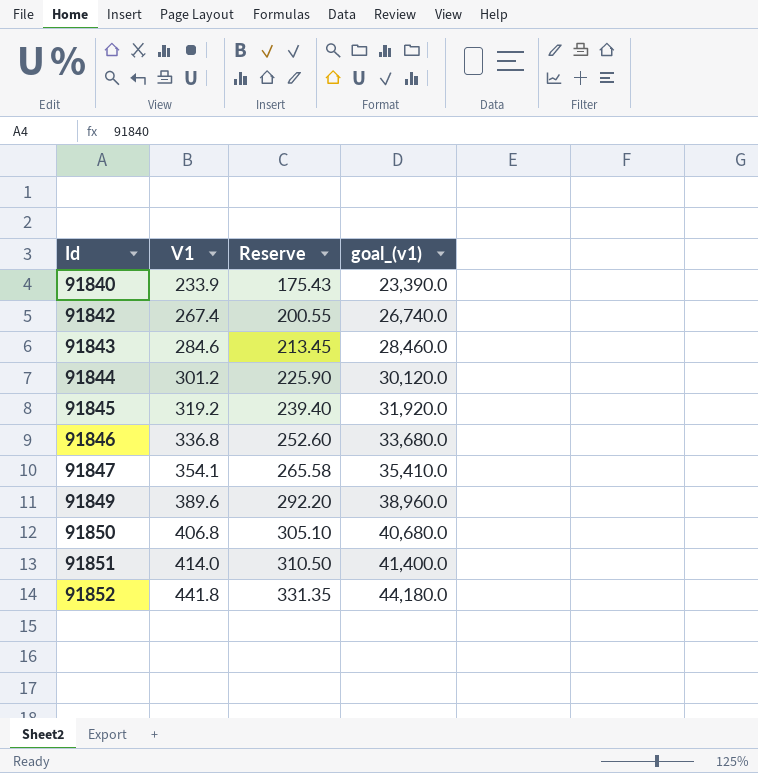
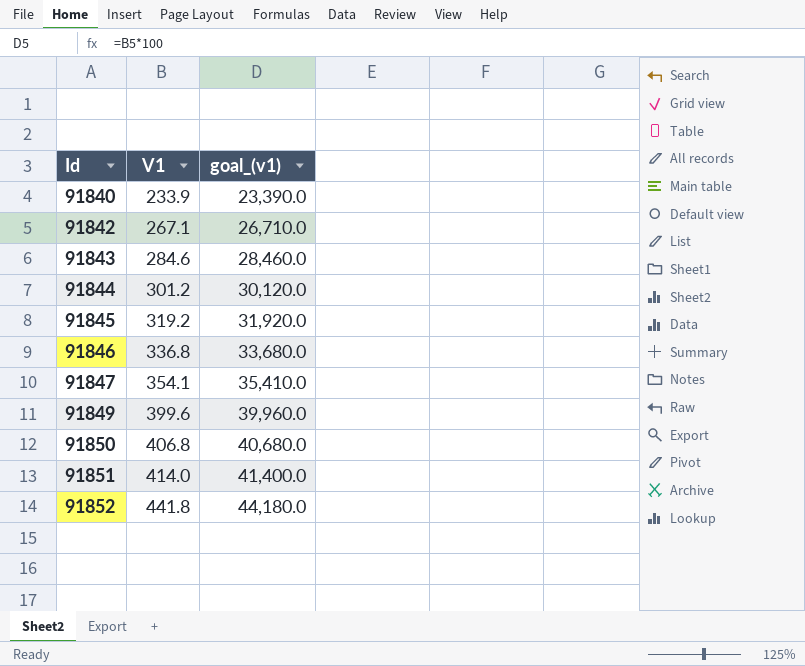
column Reserve | formula: [V1] * 0.75 -> none
91842 | V1: 267.4 -> 267.1
91842 | goal_(v1): 26,740.0 -> 26,710.0
91849 | V1: 389.6 -> 399.6
91849 | goal_(v1): 38,960.0 -> 39,960.0

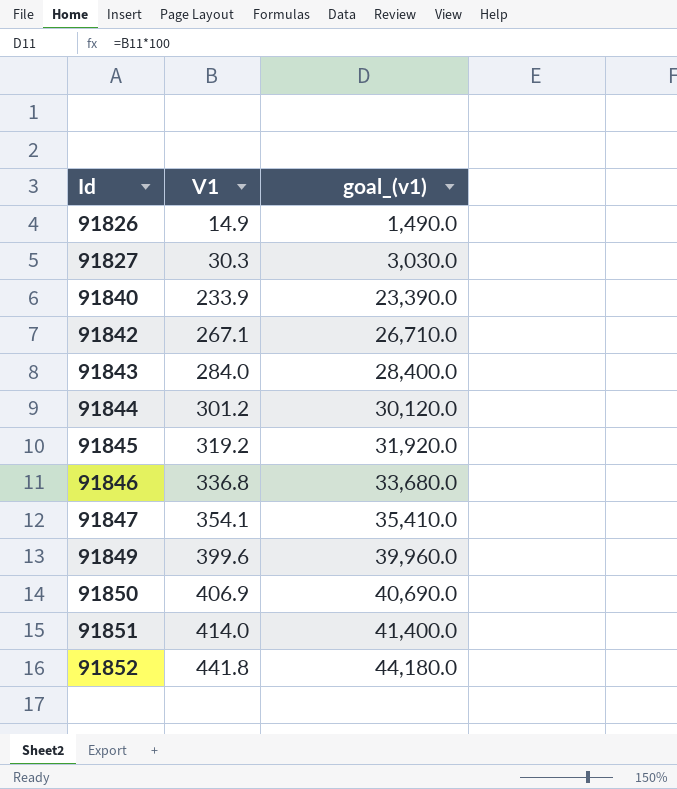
row 91826: none -> 14.9 | 1,490.0
row 91827: none -> 30.3 | 3,030.0
91843 | V1: 284.6 -> 284.0
91843 | goal_(v1): 28,460.0 -> 28,400.0
91850 | V1: 406.8 -> 406.9
91850 | goal_(v1): 40,680.0 -> 40,690.0

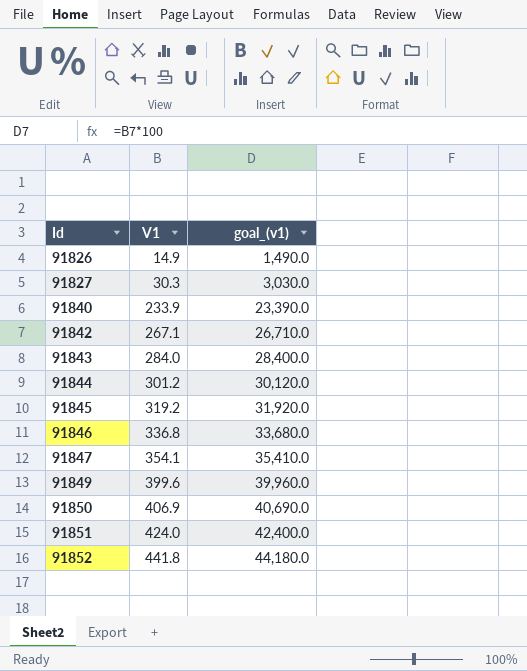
91851 | V1: 414.0 -> 424.0
91851 | goal_(v1): 41,400.0 -> 42,400.0

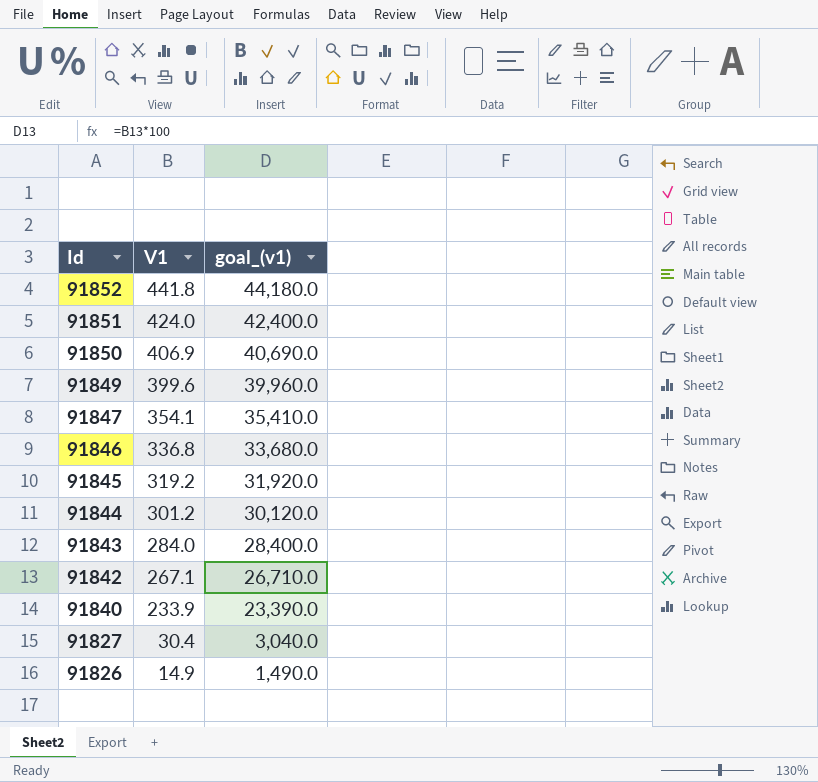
row order: Id ascending -> Id descending
91827 | V1: 30.3 -> 30.4
91827 | goal_(v1): 3,030.0 -> 3,040.0

